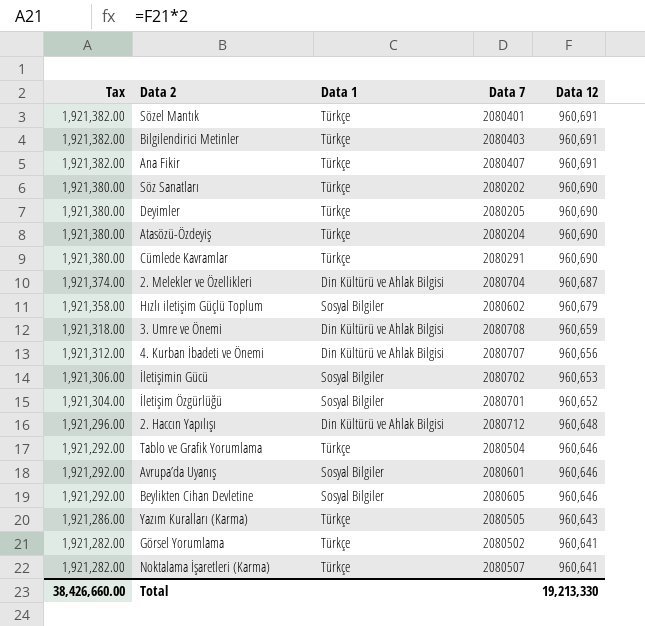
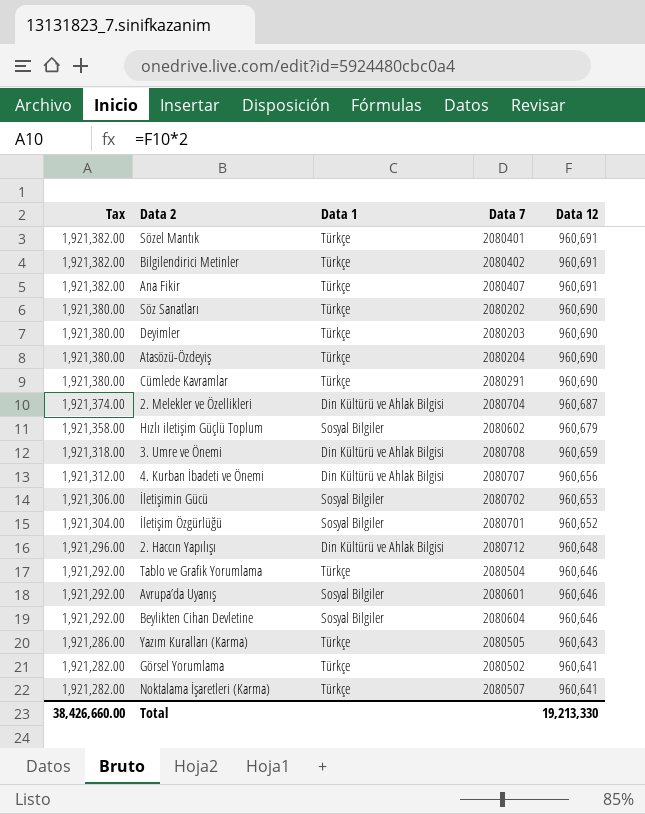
Bilgilendirici Metinler | Data 7: 2080403 -> 2080402
Deyimler | Data 7: 2080205 -> 2080203
Beylikten Cihan Devletine | Data 7: 2080605 -> 2080604

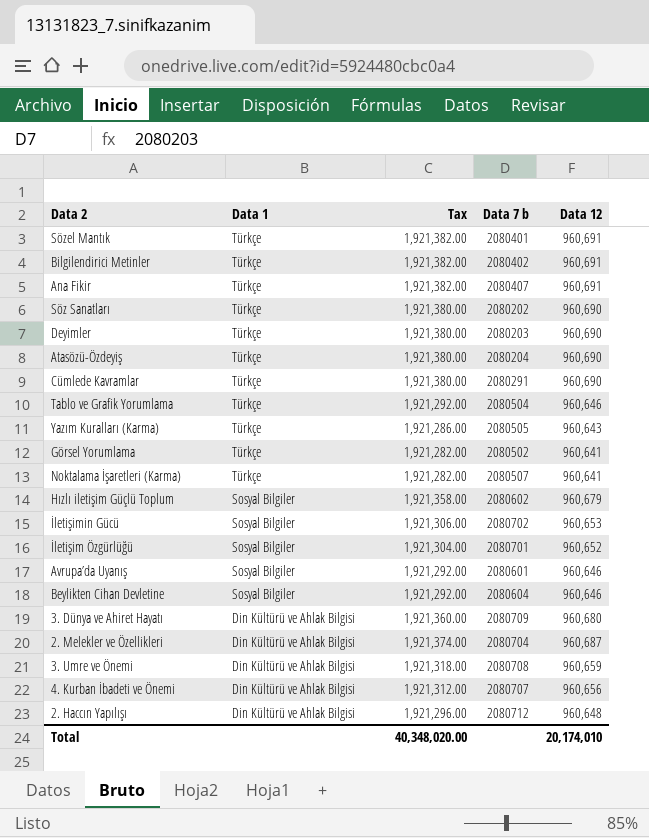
row order: Tax descending -> Data 1 descending
column Tax | position: 1 -> 3
column name: Data 7 -> Data 7 b
row 3. Dünya ve Ahiret Hayatı: none -> Din Kültürü ve Ahlak Bilgisi | 1,921,360.00 | 2080709 | 960,680
Total | Tax: 38,426,660.00 -> 40,348,020.00
Total | Data 12: 19,213,330 -> 20,174,010

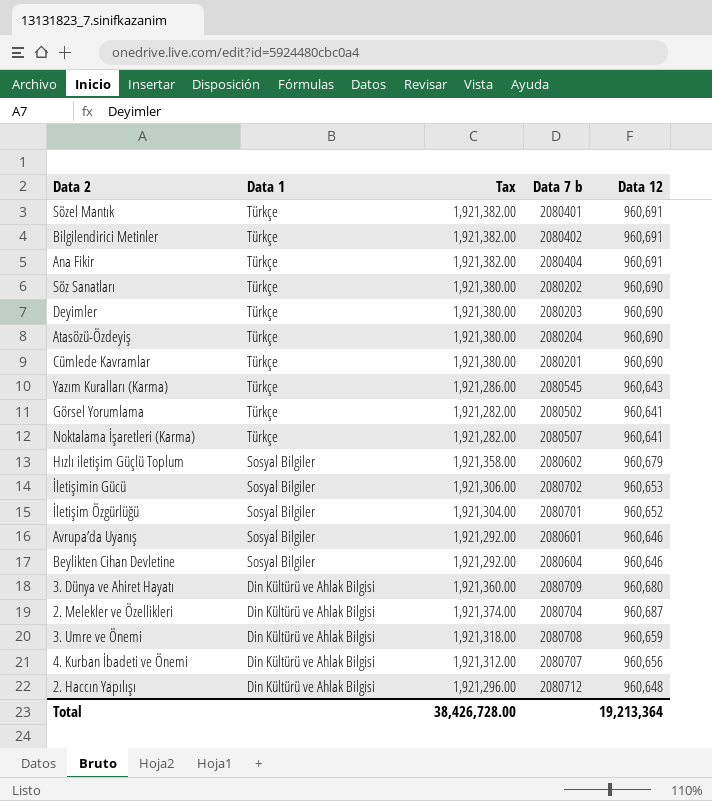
row Tablo ve Grafik Yorumlama: Türkçe | 1,921,292.00 | 2080504 | 960,646 -> none
Ana Fikir | Data 7 b: 2080407 -> 2080404
Cümlede Kavramlar | Data 7 b: 2080291 -> 2080201
Yazım Kuralları (Karma) | Data 7 b: 2080505 -> 2080545
Total | Tax: 40,348,020.00 -> 38,426,728.00
Total | Data 12: 20,174,010 -> 19,213,364

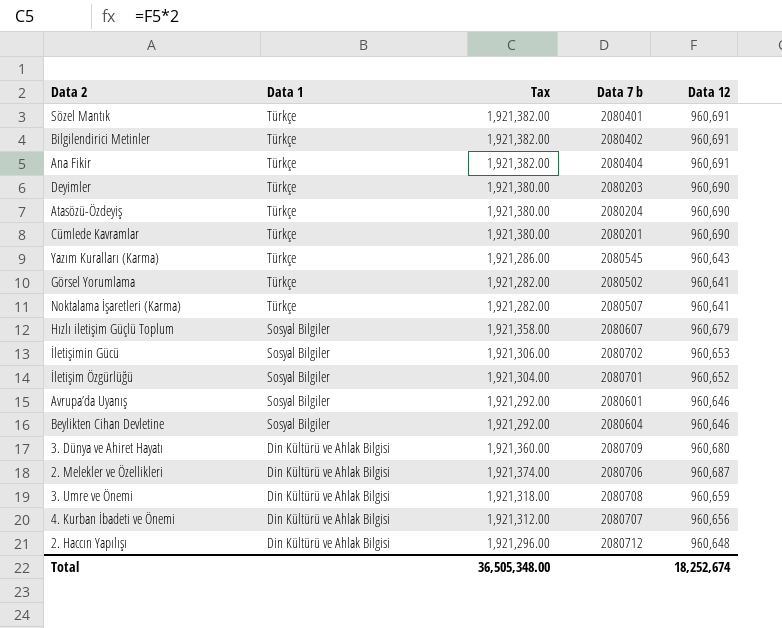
row Söz Sanatları: Türkçe | 1,921,380.00 | 2080202 | 960,690 -> none
Hızlı iletişim Güçlü Toplum | Data 7 b: 2080602 -> 2080607
2. Melekler ve Özellikleri | Data 7 b: 2080704 -> 2080706
Total | Tax: 38,426,728.00 -> 36,505,348.00
Total | Data 12: 19,213,364 -> 18,252,674

